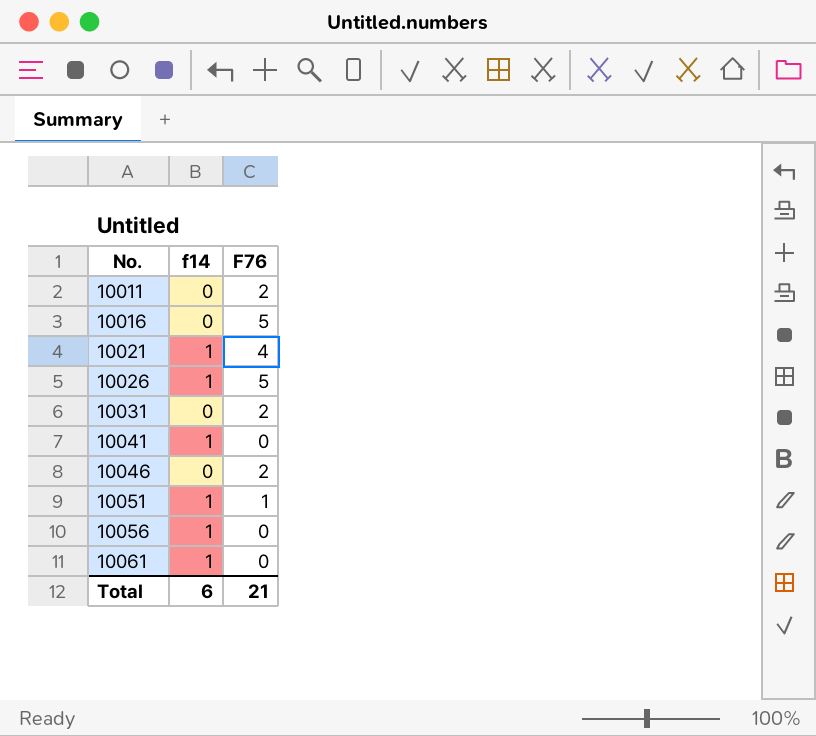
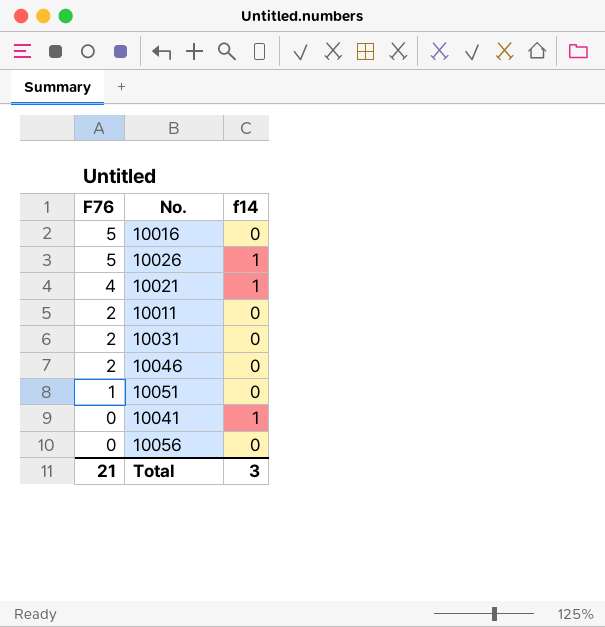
row order: No. ascending -> F76 descending
column F76 | position: 3 -> 1
row 10061: 1 | 0 -> none
10051 | f14: 1 -> 0
10056 | f14: 1 -> 0
Total | f14: 6 -> 3

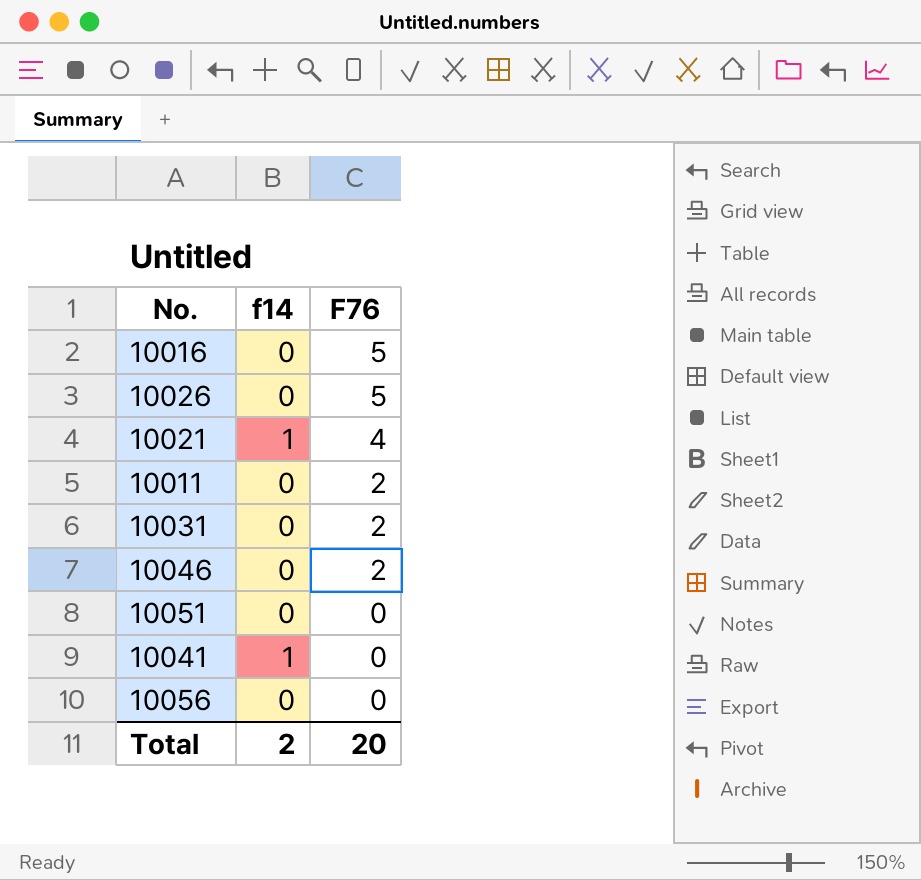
column F76 | position: 1 -> 3
10026 | f14: 1 -> 0
10051 | F76: 1 -> 0
Total | f14: 3 -> 2
Total | F76: 21 -> 20

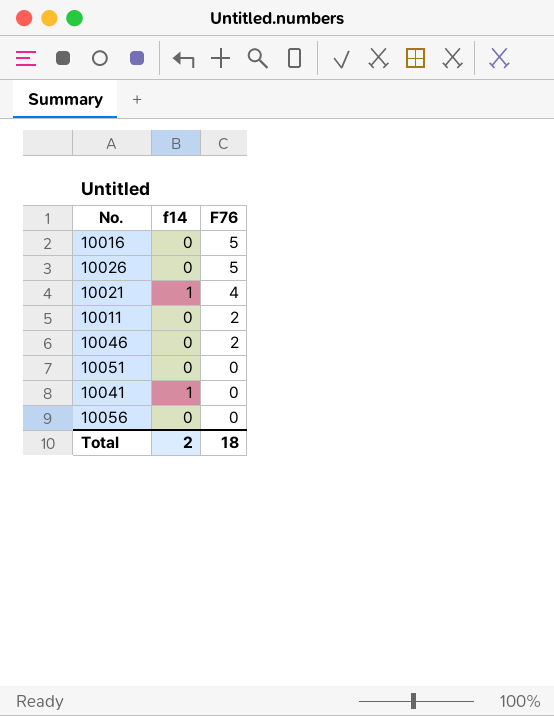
row 10031: 0 | 2 -> none
Total | F76: 20 -> 18

